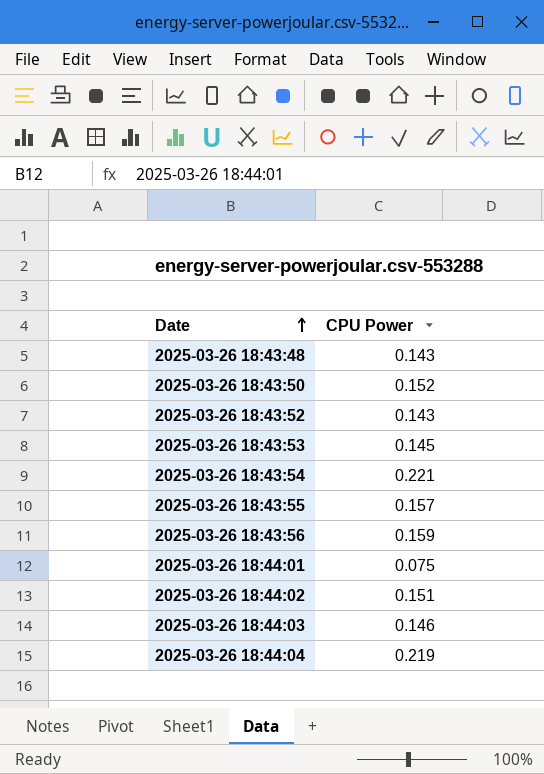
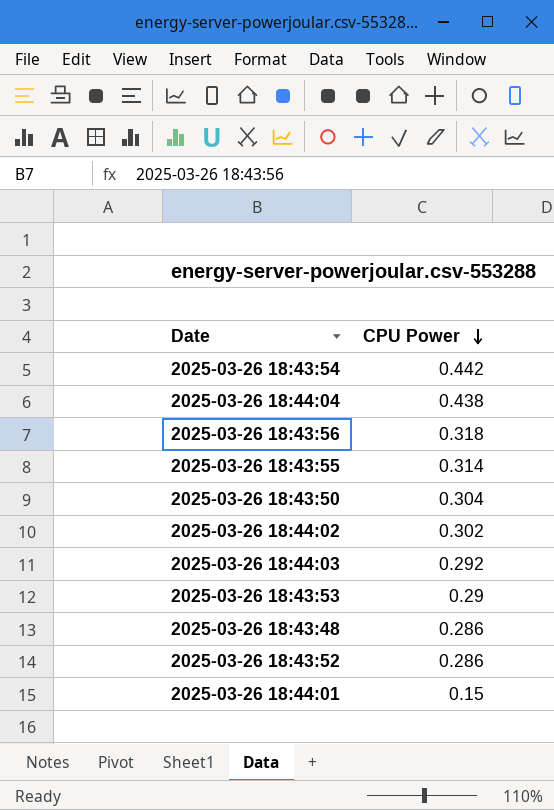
row order: Date ascending -> CPU Power descending
2025-03-26 18:43:54 | CPU Power: 0.221 -> 0.442
2025-03-26 18:44:04 | CPU Power: 0.219 -> 0.438
2025-03-26 18:43:56 | CPU Power: 0.159 -> 0.318
2025-03-26 18:43:55 | CPU Power: 0.157 -> 0.314
2025-03-26 18:43:50 | CPU Power: 0.152 -> 0.304
2025-03-26 18:44:02 | CPU Power: 0.151 -> 0.302
2025-03-26 18:44:03 | CPU Power: 0.146 -> 0.292
2025-03-26 18:43:53 | CPU Power: 0.145 -> 0.29
2025-03-26 18:43:48 | CPU Power: 0.143 -> 0.286
2025-03-26 18:43:52 | CPU Power: 0.143 -> 0.286
2025-03-26 18:44:01 | CPU Power: 0.075 -> 0.15

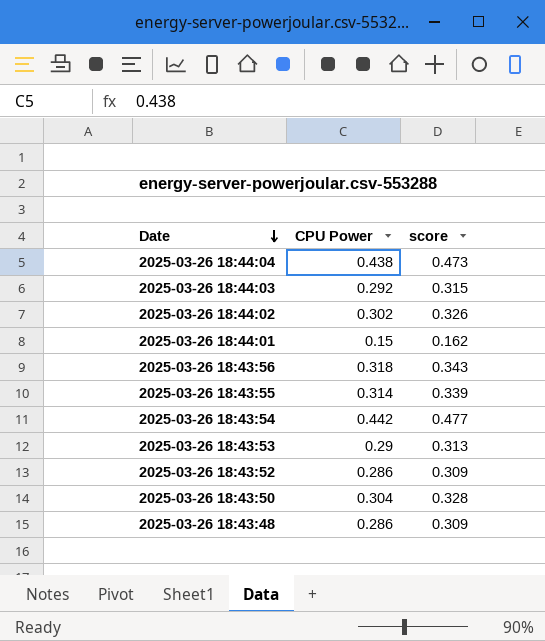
row order: CPU Power descending -> Date descending
column score | formula: none -> [CPU Power] * 1.08

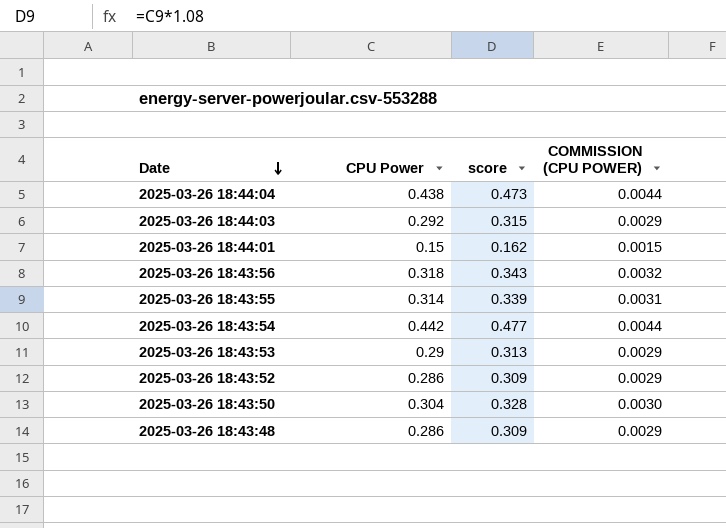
column COMMISSION (CPU POWER) | formula: none -> [CPU Power] * 0.01
row 2025-03-26 18:44:02: 0.302 | 0.326 -> none

